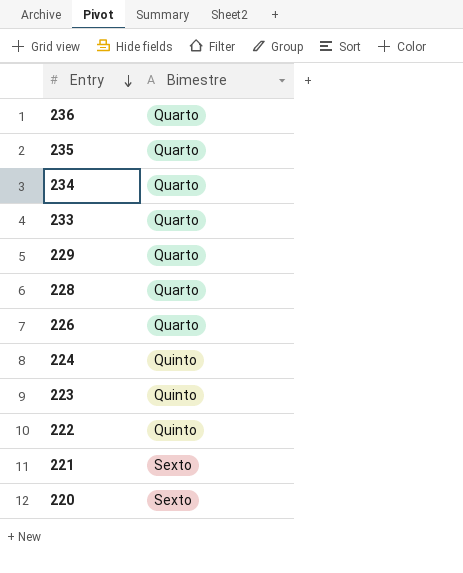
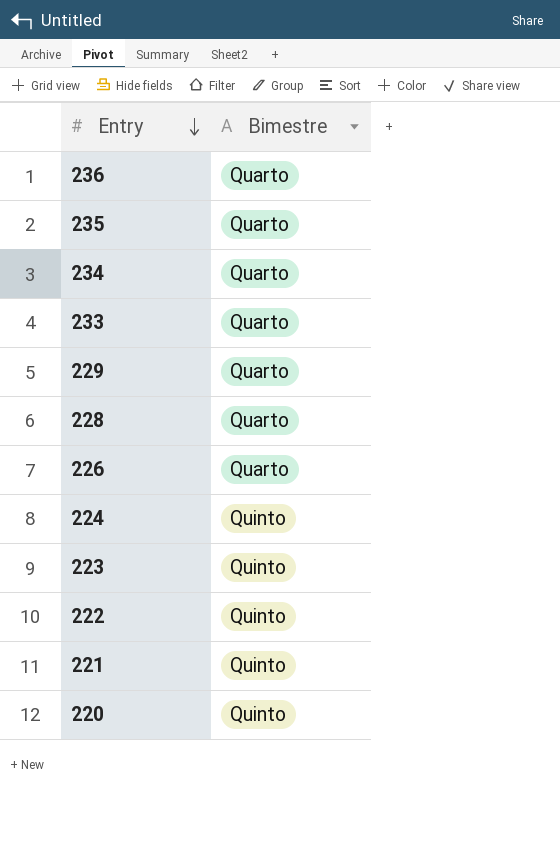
221 | Bimestre: Sexto -> Quinto
220 | Bimestre: Sexto -> Quinto

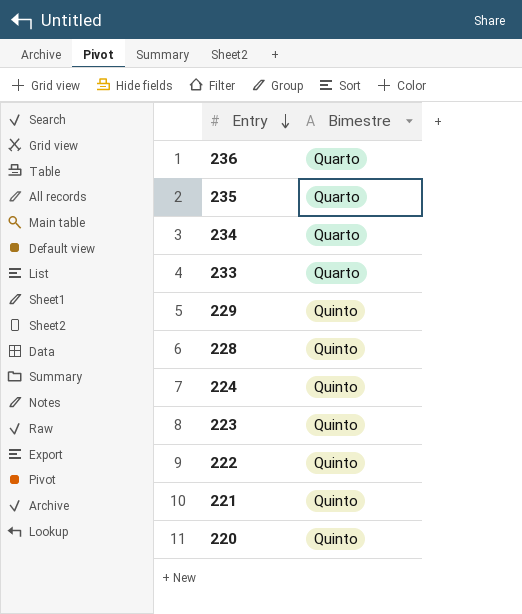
row 226: Quarto -> none
229 | Bimestre: Quarto -> Quinto
228 | Bimestre: Quarto -> Quinto

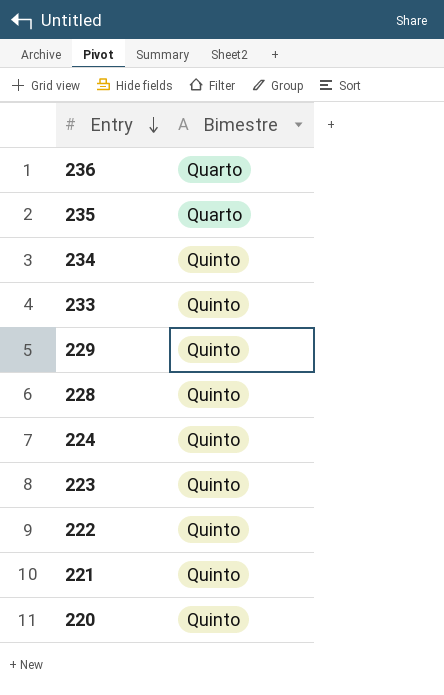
234 | Bimestre: Quarto -> Quinto
233 | Bimestre: Quarto -> Quinto

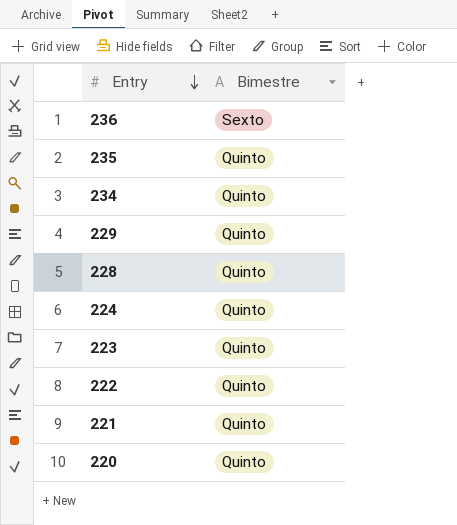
row 233: Quinto -> none
236 | Bimestre: Quarto -> Sexto
235 | Bimestre: Quarto -> Quinto

